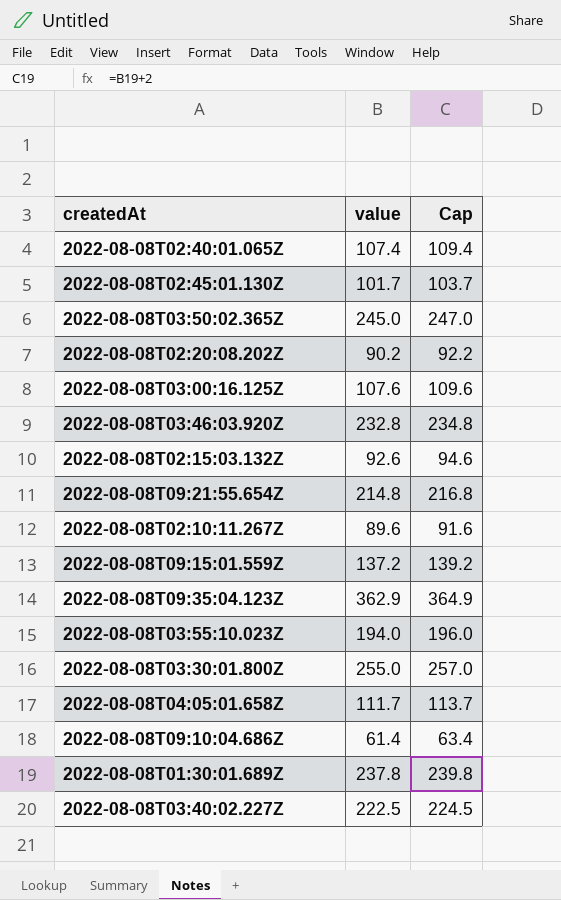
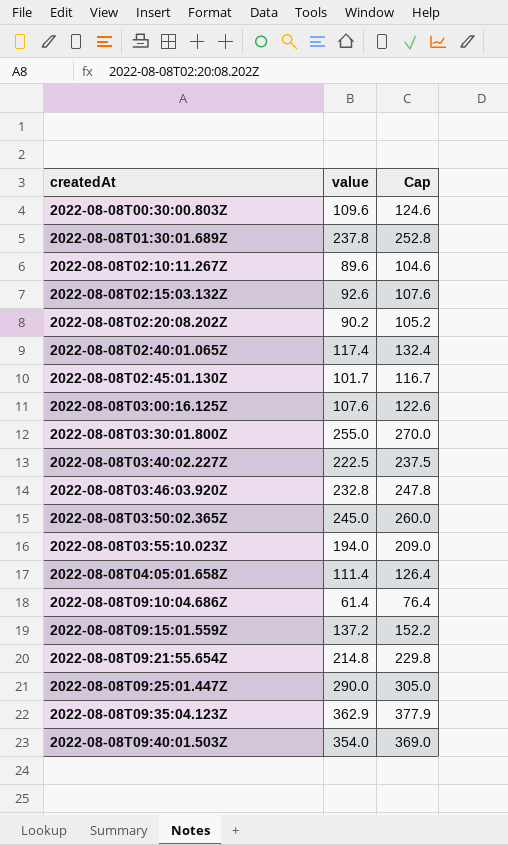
row order: none -> createdAt ascending
column Cap | formula: [value] + 2 -> [value] + 15
row 2022-08-08T00:30:00.803Z: none -> 109.6 | 124.6
2022-08-08T02:40:01.065Z | value: 107.4 -> 117.4
2022-08-08T04:05:01.658Z | value: 111.7 -> 111.4
row 2022-08-08T09:25:01.447Z: none -> 290.0 | 305.0
row 2022-08-08T09:40:01.503Z: none -> 354.0 | 369.0

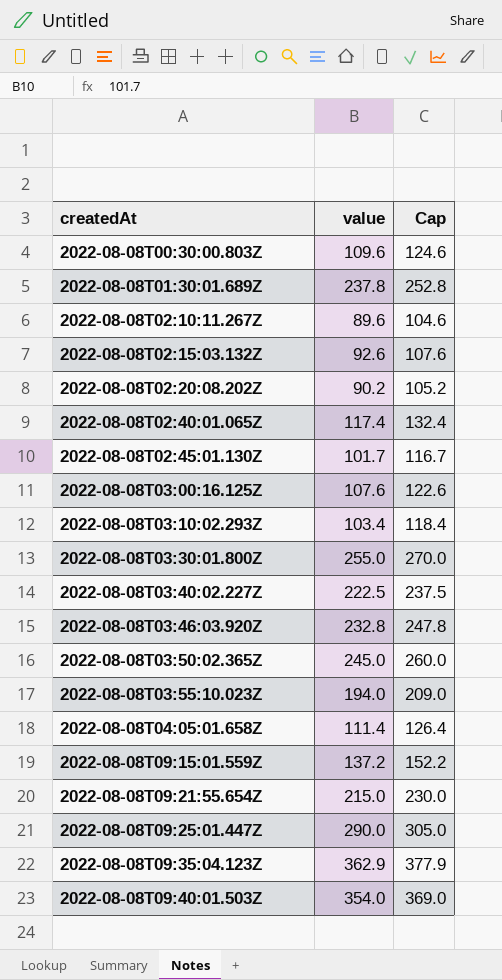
row 2022-08-08T09:10:04.686Z: 61.4 | 76.4 -> none
row 2022-08-08T03:10:02.293Z: none -> 103.4 | 118.4
2022-08-08T09:21:55.654Z | value: 214.8 -> 215.0
2022-08-08T09:21:55.654Z | Cap: 229.8 -> 230.0

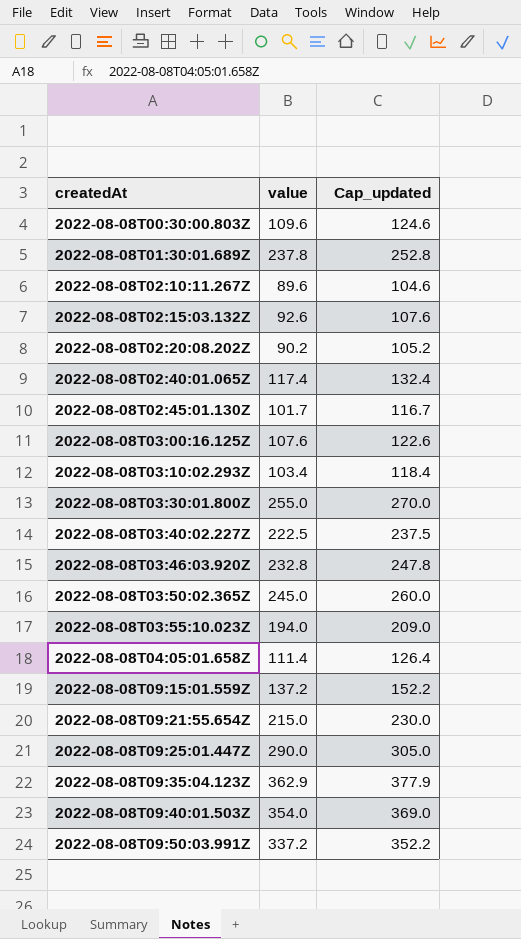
column name: Cap -> Cap_updated
row 2022-08-08T09:50:03.991Z: none -> 337.2 | 352.2

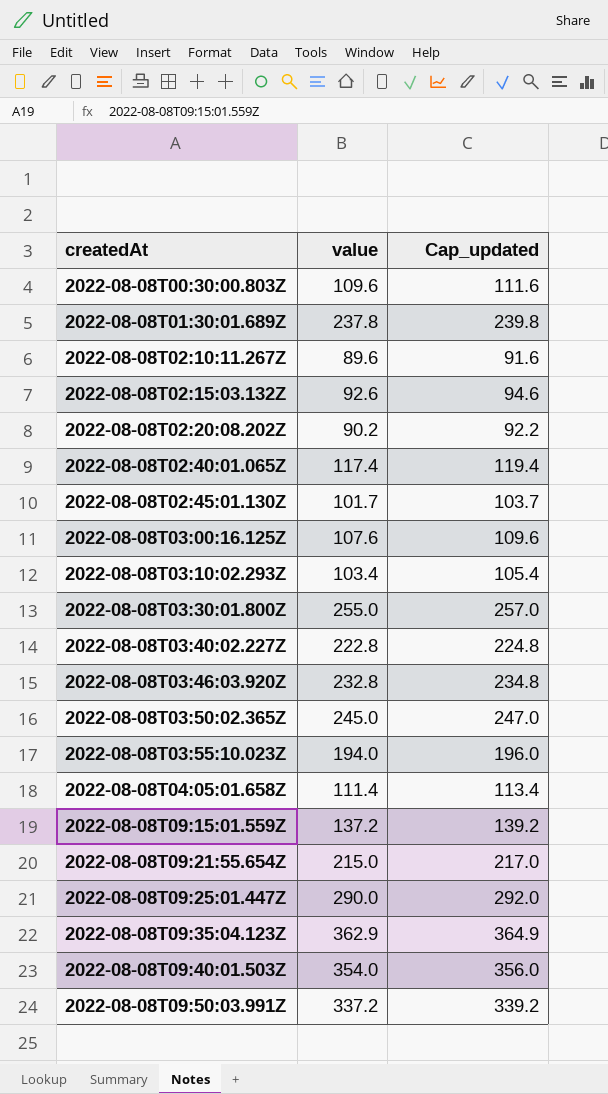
column Cap_updated | formula: [value] + 15 -> [value] + 2
2022-08-08T03:40:02.227Z | value: 222.5 -> 222.8

